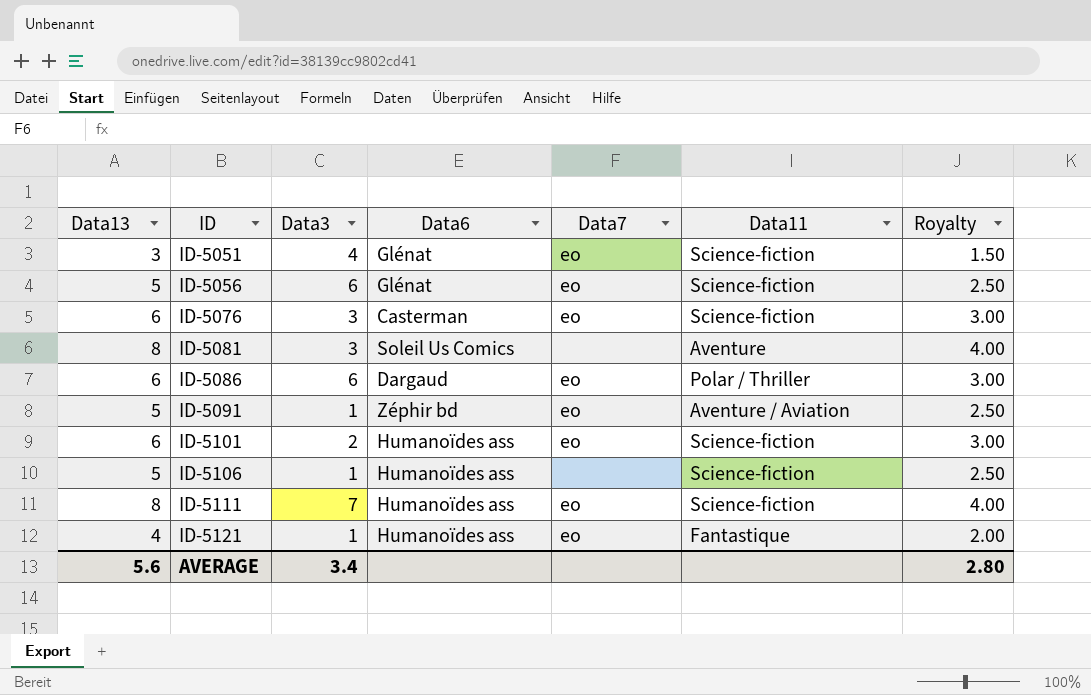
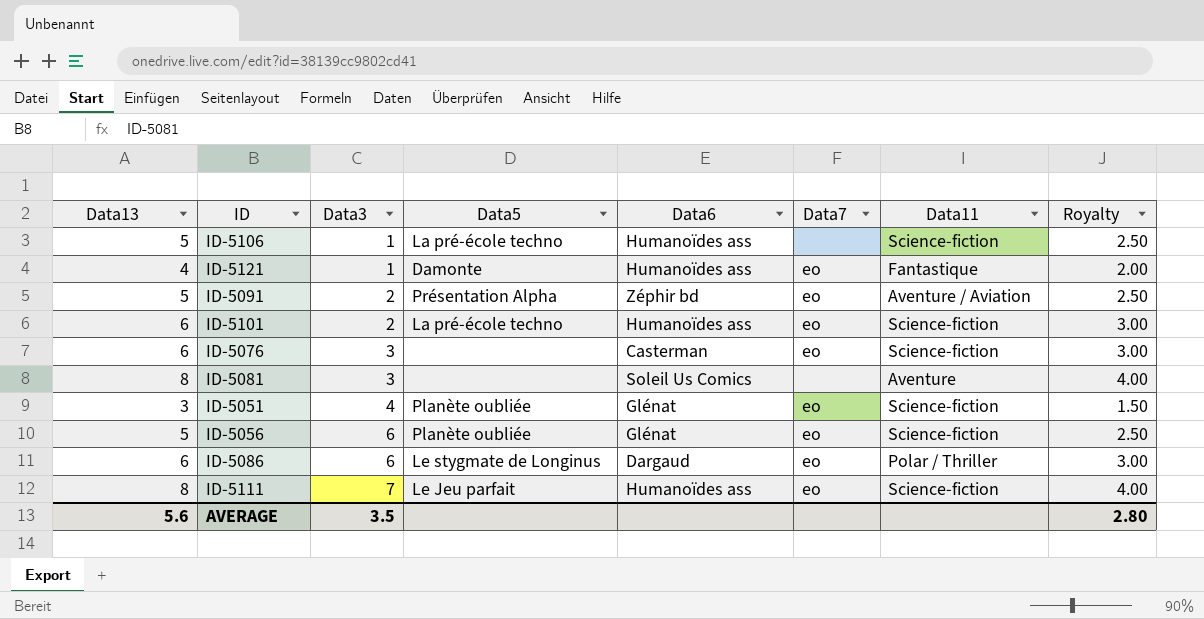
row order: ID ascending -> Data3 ascending
column Data5 | position: none -> 4
ID-5091 | Data3: 1 -> 2
AVERAGE | Data3: 3.4 -> 3.5

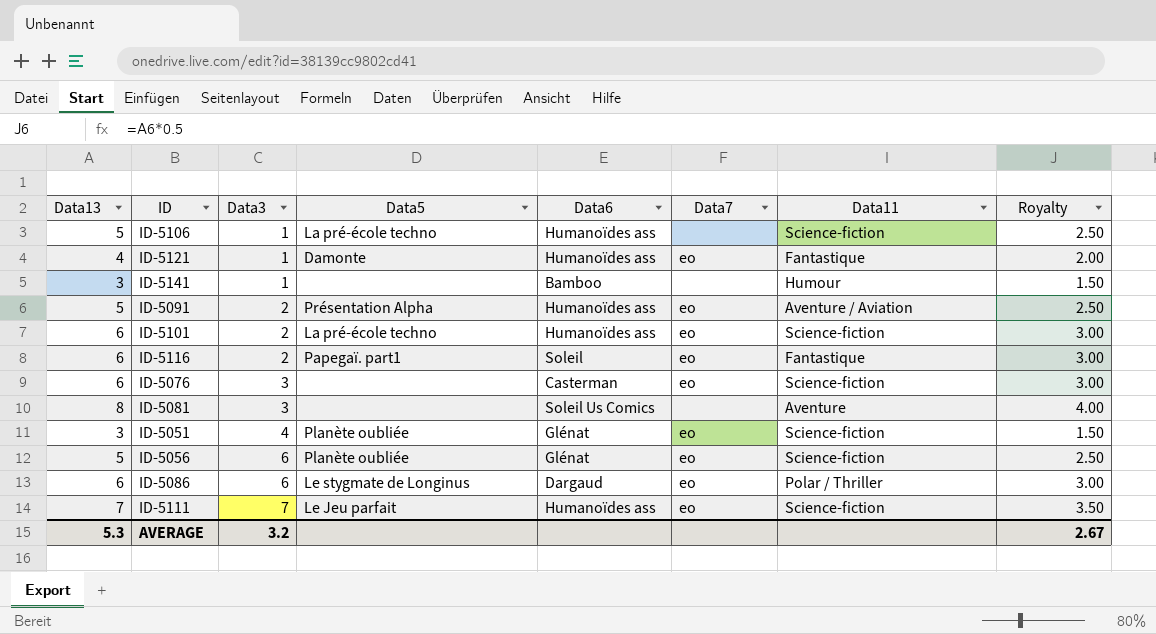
row ID-5141: none -> 3 | 1 | none | Bamboo | none | Humour | 1.50
ID-5091 | Data6: Zéphir bd -> Humanoïdes ass
row ID-5116: none -> 6 | 2 | Papegaï. part1 | Soleil | eo | Fantastique | 3.00
ID-5111 | Data13: 8 -> 7
ID-5111 | Royalty: 4.00 -> 3.50
AVERAGE | Data13: 5.6 -> 5.3
AVERAGE | Data3: 3.5 -> 3.2
AVERAGE | Royalty: 2.80 -> 2.67

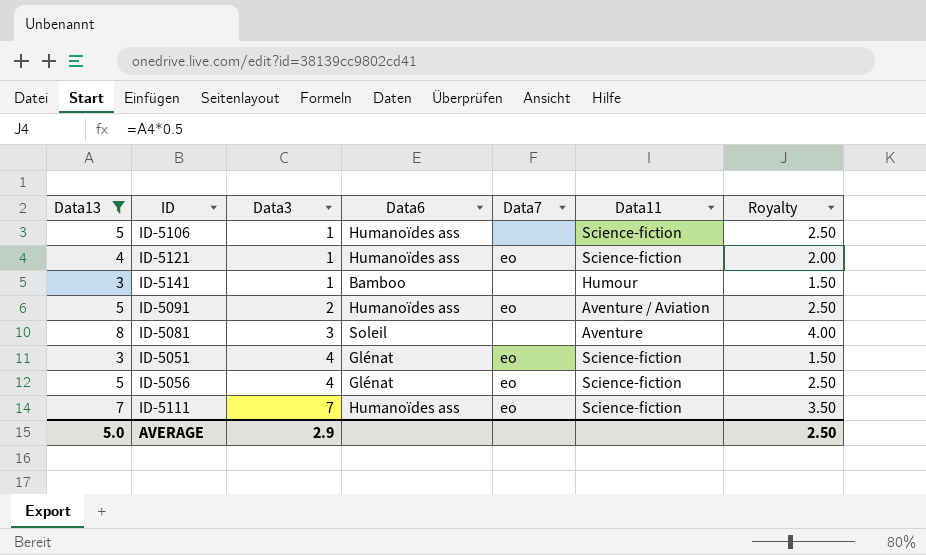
filter: none -> Data13 != 6
column Data5 | position: 4 -> none
ID-5121 | Data11: Fantastique -> Science-fiction
ID-5081 | Data6: Soleil Us Comics -> Soleil
ID-5056 | Data3: 6 -> 4
AVERAGE | Data13: 5.3 -> 5.0
AVERAGE | Data3: 3.2 -> 2.9
AVERAGE | Royalty: 2.67 -> 2.50

